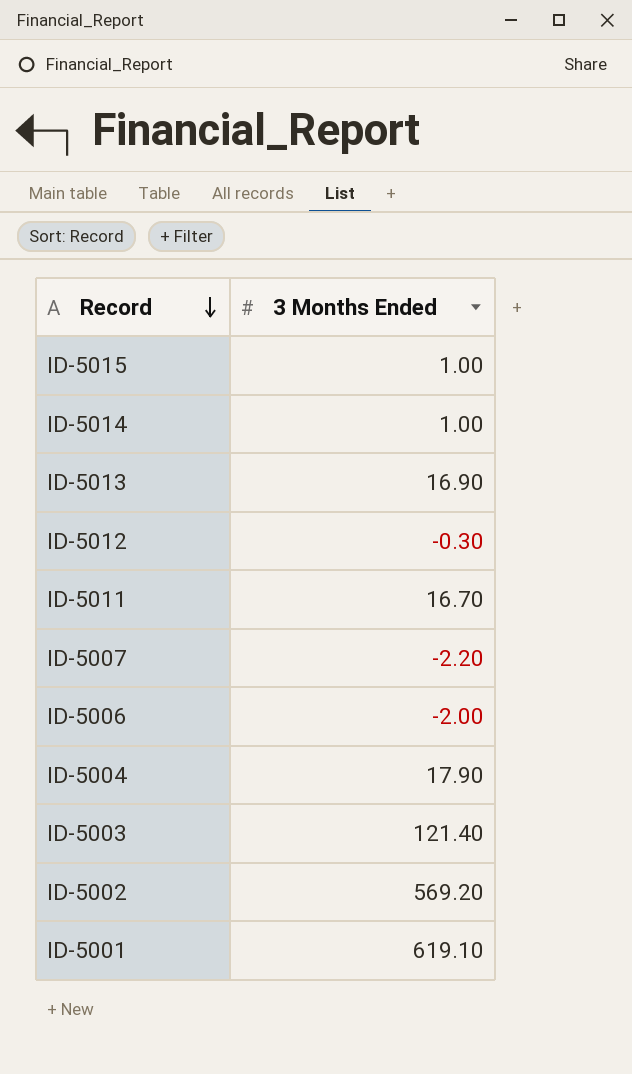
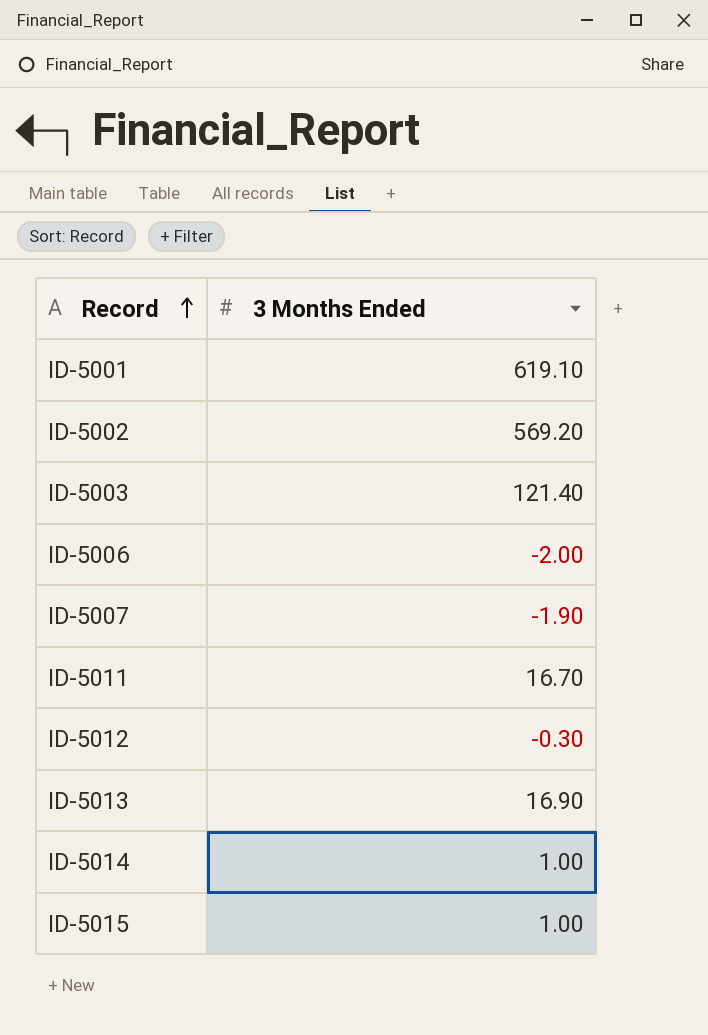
row order: Record descending -> Record ascending
row ID-5004: 17.90 -> none
ID-5007 | 3 Months Ended: -2.20 -> -1.90

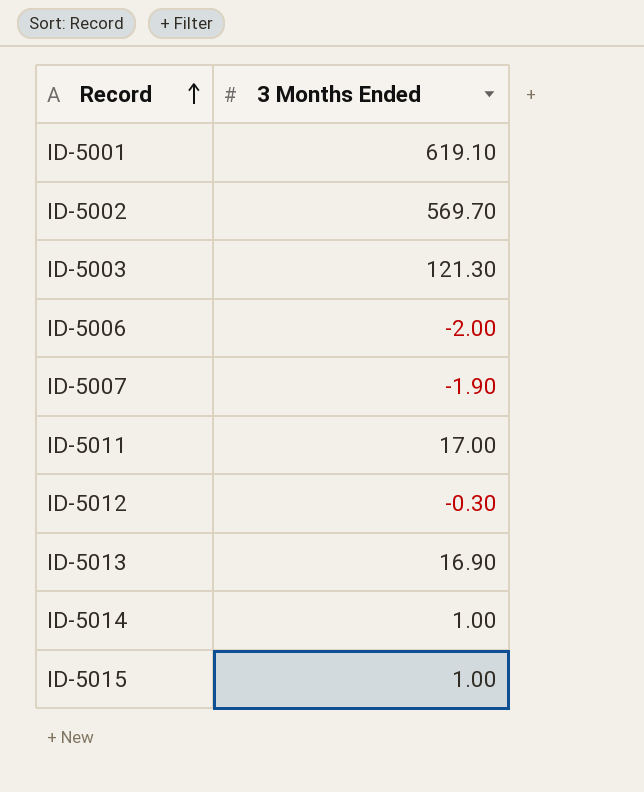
ID-5002 | 3 Months Ended: 569.20 -> 569.70
ID-5003 | 3 Months Ended: 121.40 -> 121.30
ID-5011 | 3 Months Ended: 16.70 -> 17.00

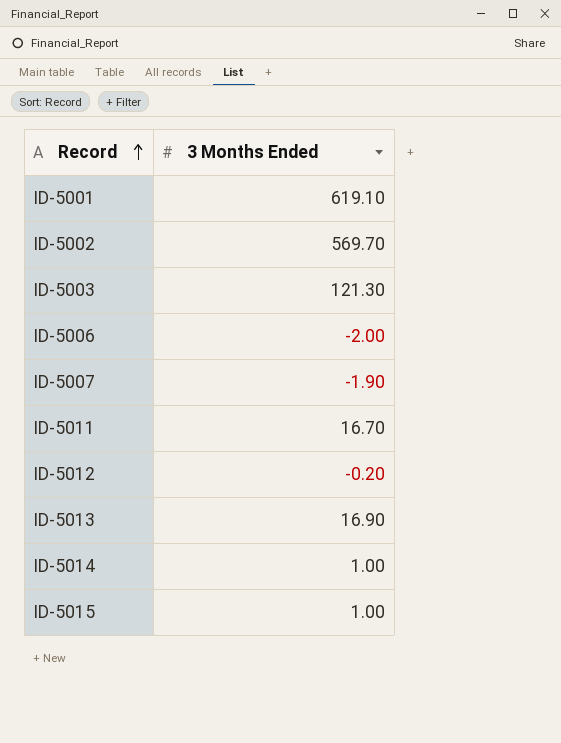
ID-5011 | 3 Months Ended: 17.00 -> 16.70
ID-5012 | 3 Months Ended: -0.30 -> -0.20

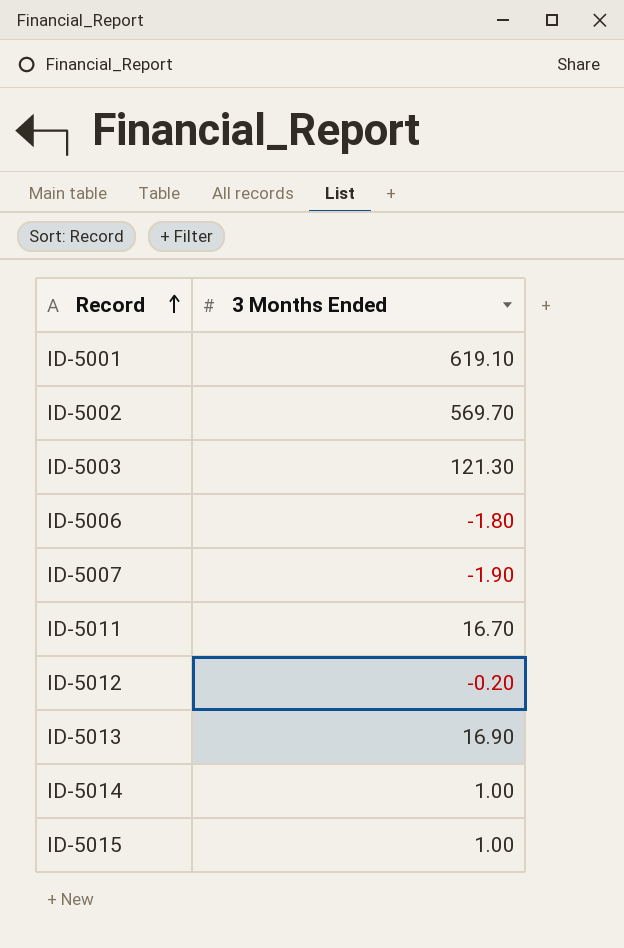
ID-5006 | 3 Months Ended: -2.00 -> -1.80

